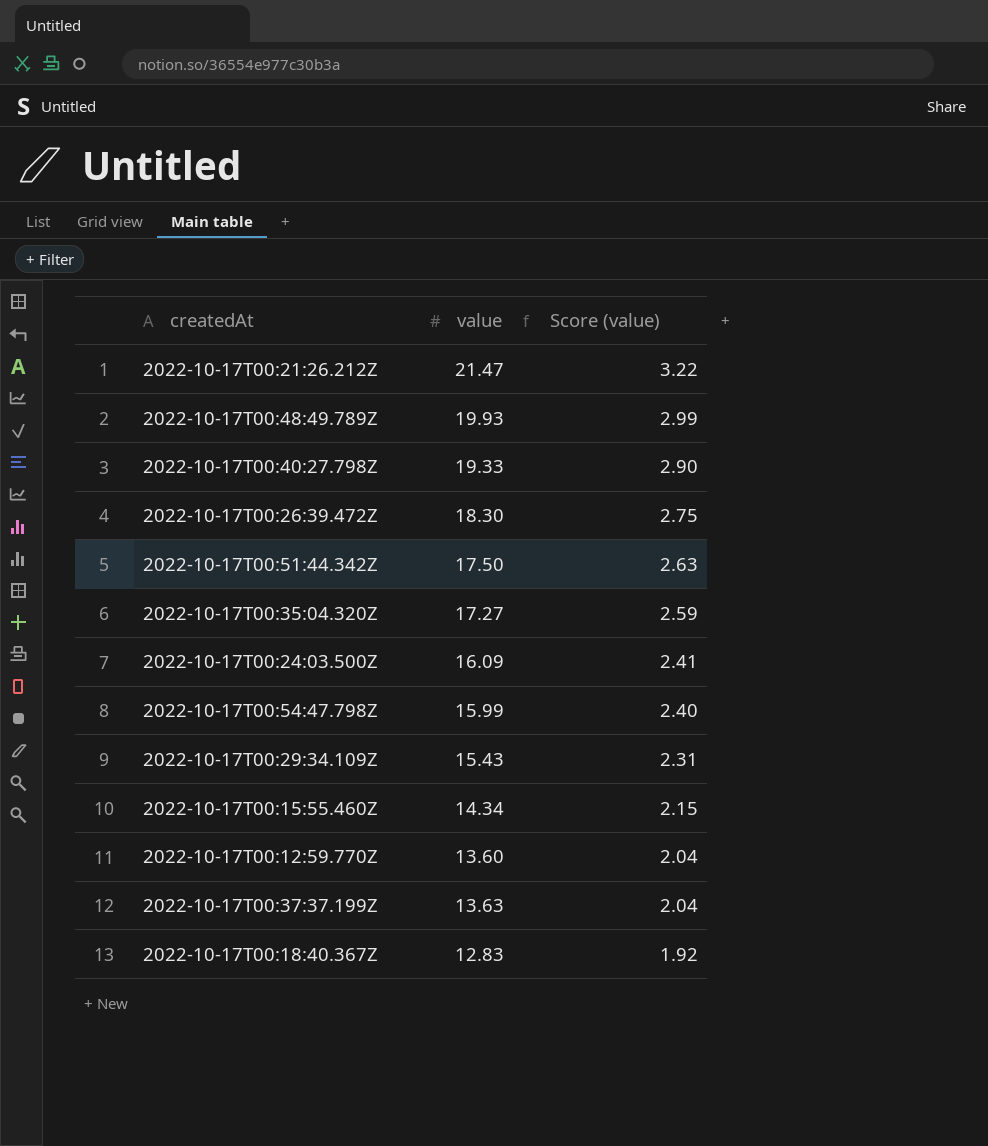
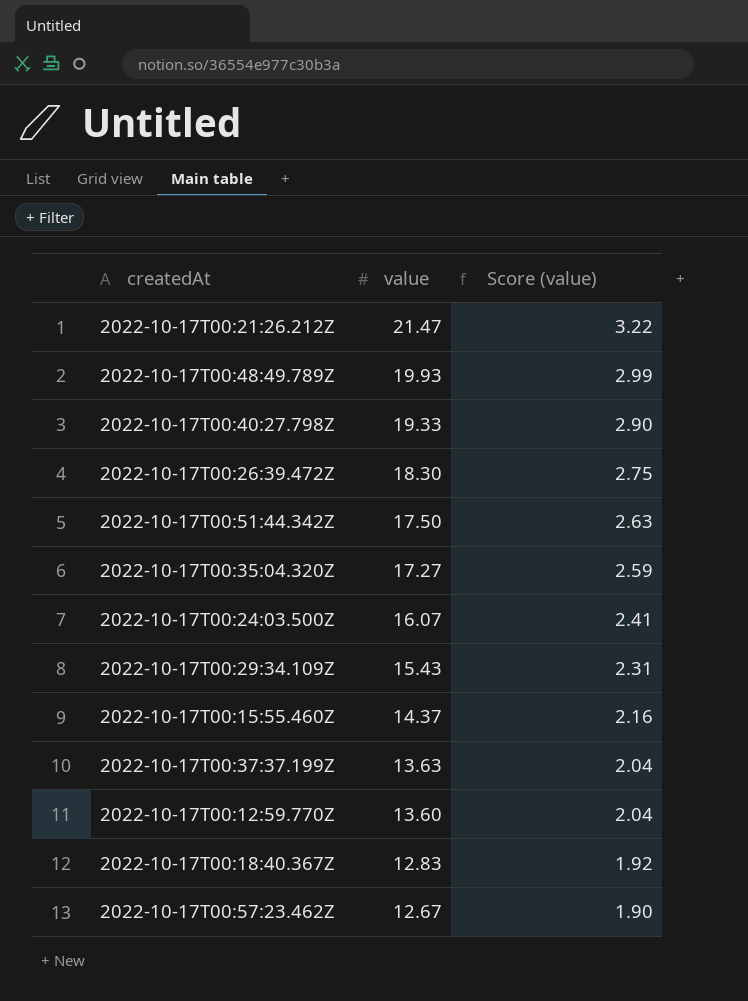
row order: Score (value) descending -> value descending
row 2022-10-17T00:54:47.798Z: 15.99 | 2.40 -> none
2022-10-17T00:24:03.500Z | value: 16.09 -> 16.07
2022-10-17T00:15:55.460Z | value: 14.34 -> 14.37
2022-10-17T00:15:55.460Z | Score (value): 2.15 -> 2.16
row 2022-10-17T00:57:23.462Z: none -> 12.67 | 1.90

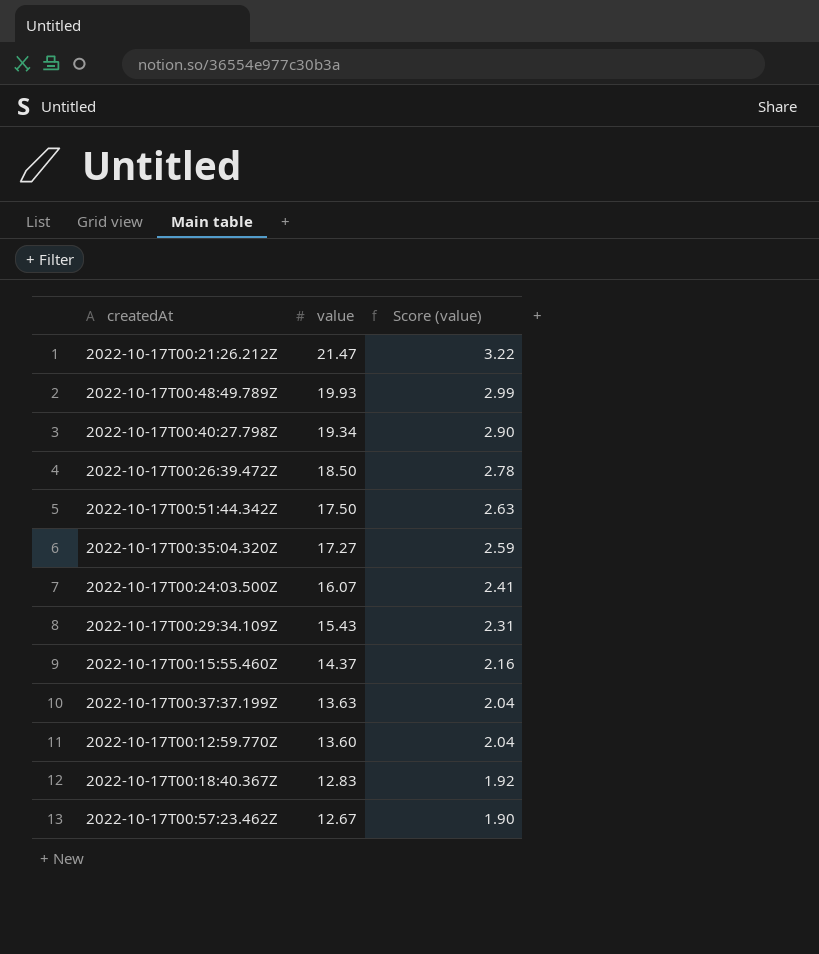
2022-10-17T00:40:27.798Z | value: 19.33 -> 19.34
2022-10-17T00:26:39.472Z | value: 18.30 -> 18.50
2022-10-17T00:26:39.472Z | Score (value): 2.75 -> 2.78

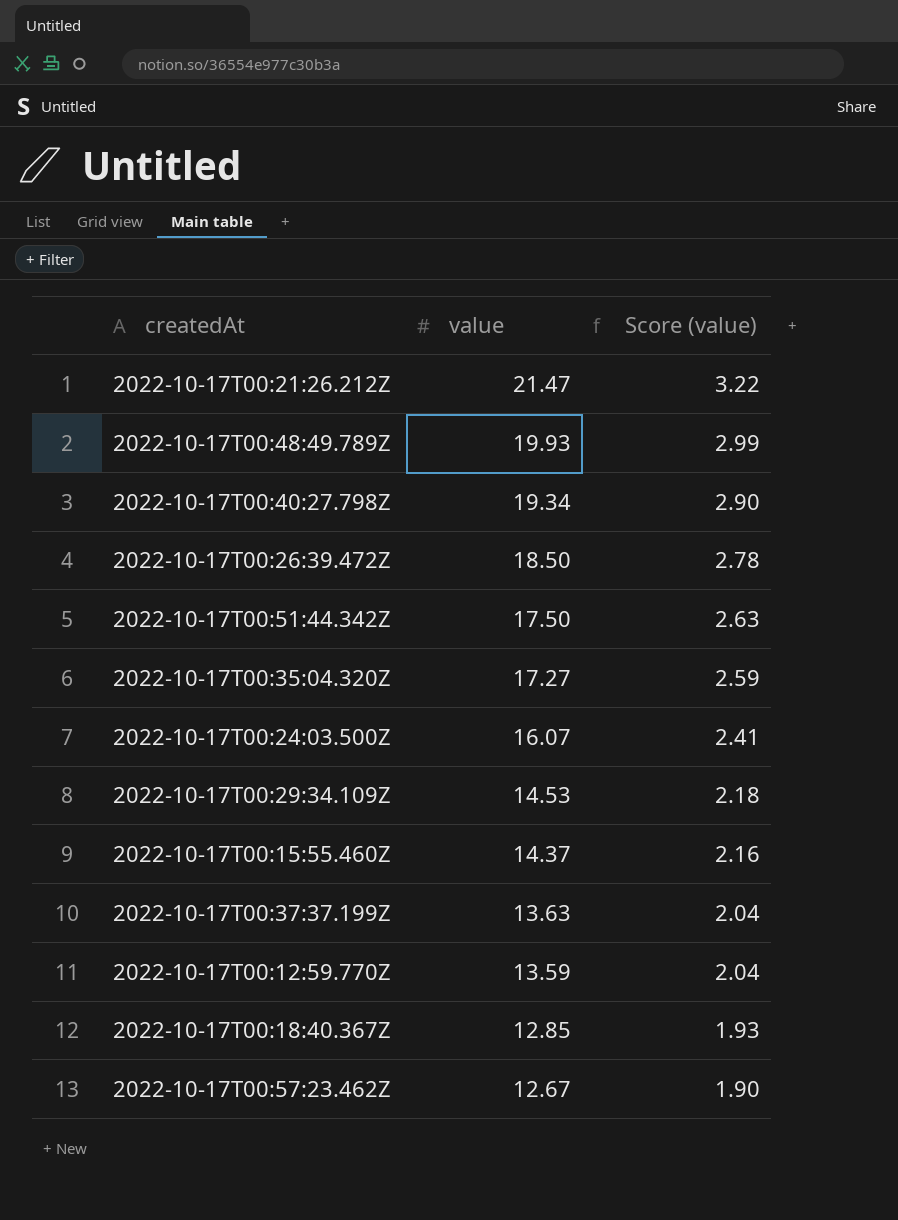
2022-10-17T00:29:34.109Z | value: 15.43 -> 14.53
2022-10-17T00:29:34.109Z | Score (value): 2.31 -> 2.18
2022-10-17T00:12:59.770Z | value: 13.60 -> 13.59
2022-10-17T00:18:40.367Z | value: 12.83 -> 12.85
2022-10-17T00:18:40.367Z | Score (value): 1.92 -> 1.93

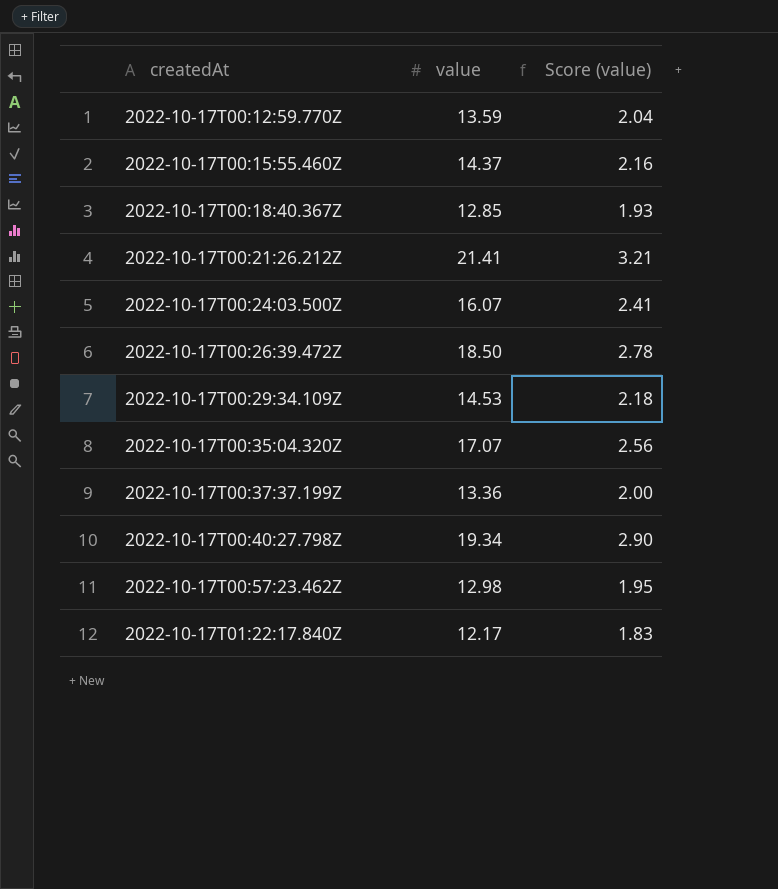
row order: value descending -> createdAt ascending
row 2022-10-17T00:48:49.789Z: 19.93 | 2.99 -> none
row 2022-10-17T00:51:44.342Z: 17.50 | 2.63 -> none
2022-10-17T00:21:26.212Z | value: 21.47 -> 21.41
2022-10-17T00:21:26.212Z | Score (value): 3.22 -> 3.21
2022-10-17T00:35:04.320Z | value: 17.27 -> 17.07
2022-10-17T00:35:04.320Z | Score (value): 2.59 -> 2.56
2022-10-17T00:37:37.199Z | value: 13.63 -> 13.36
2022-10-17T00:37:37.199Z | Score (value): 2.04 -> 2.00
2022-10-17T00:57:23.462Z | value: 12.67 -> 12.98
2022-10-17T00:57:23.462Z | Score (value): 1.90 -> 1.95
row 2022-10-17T01:22:17.840Z: none -> 12.17 | 1.83

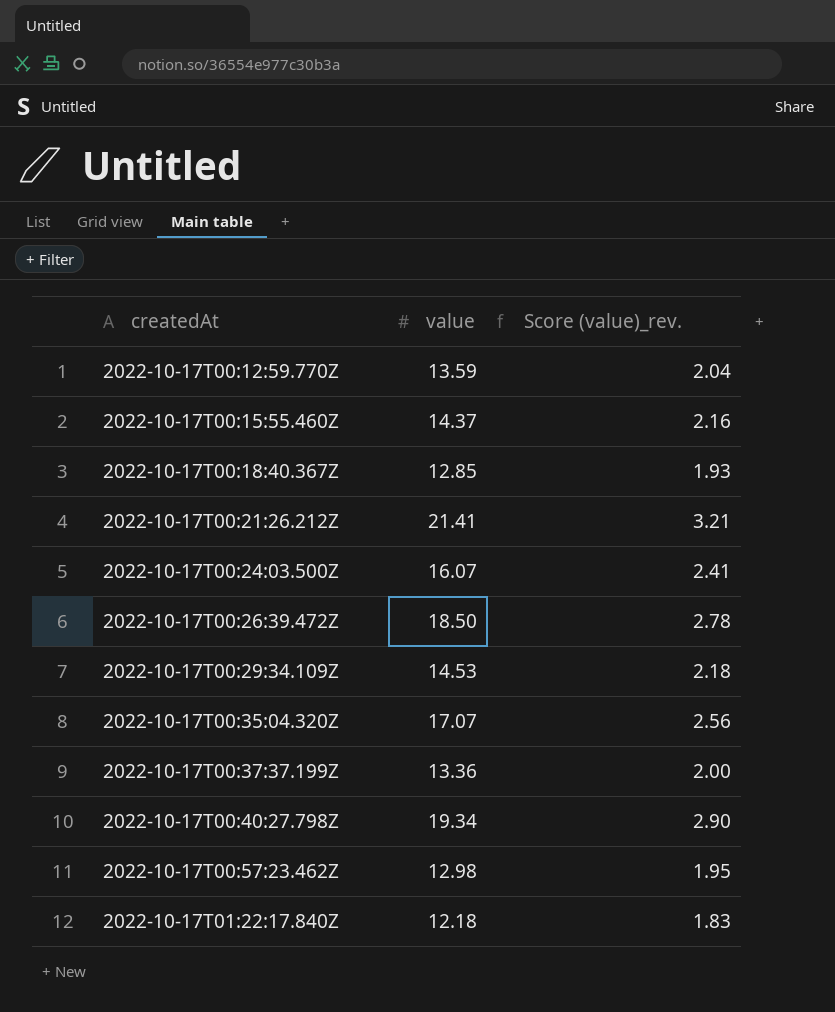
column name: Score (value) -> Score (value)_rev.
2022-10-17T01:22:17.840Z | value: 12.17 -> 12.18

